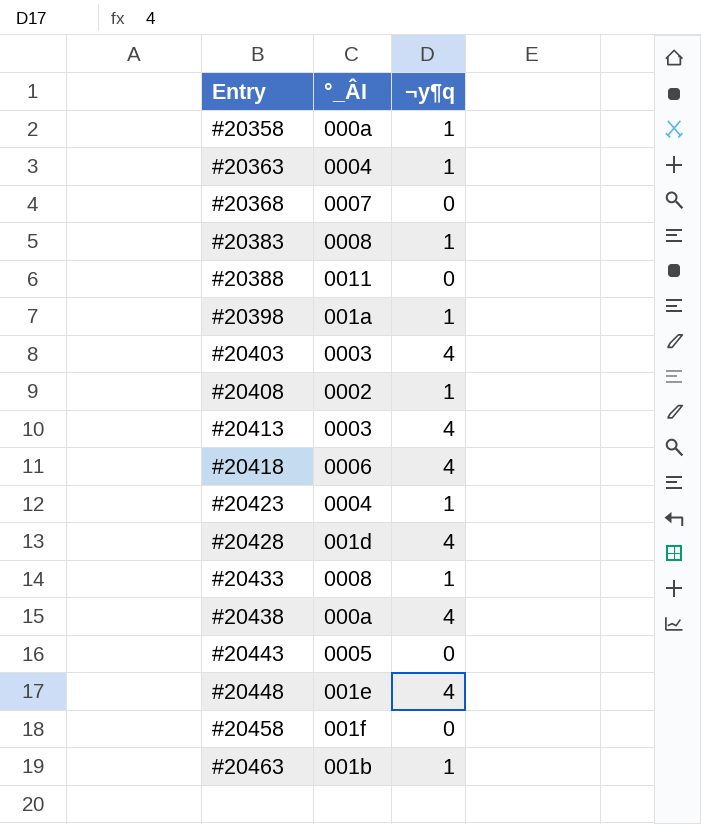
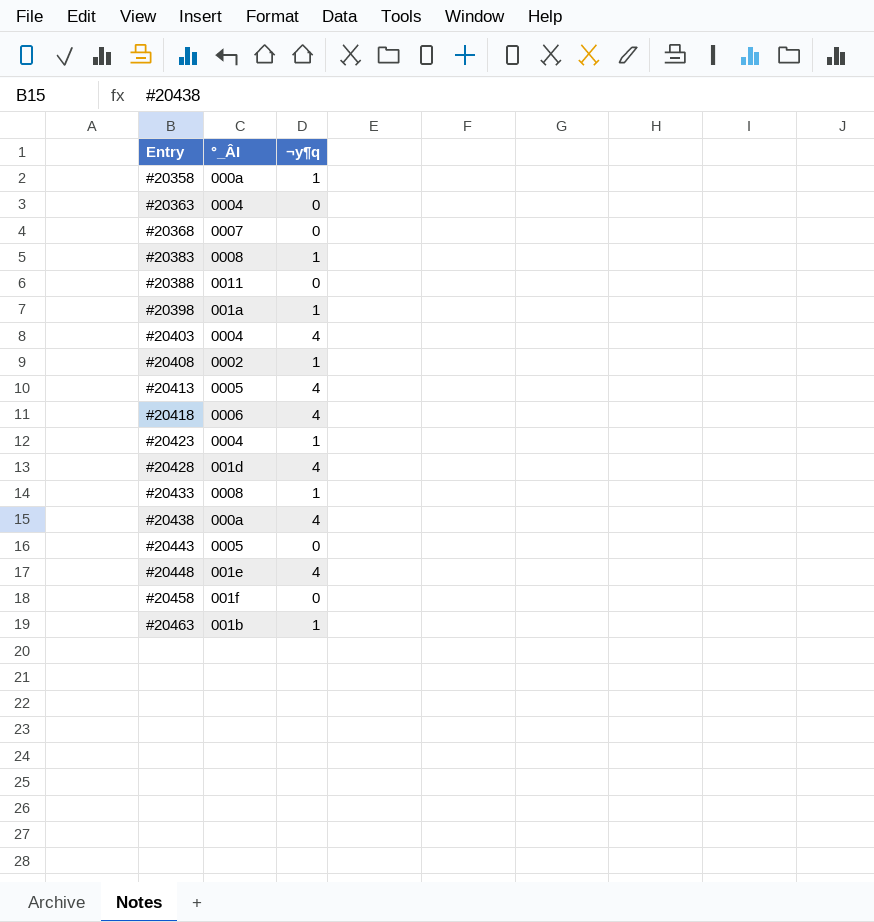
#20363 | ¬y¶q: 1 -> 0
#20403 | °_ÂI: 0003 -> 0004
#20413 | °_ÂI: 0003 -> 0005

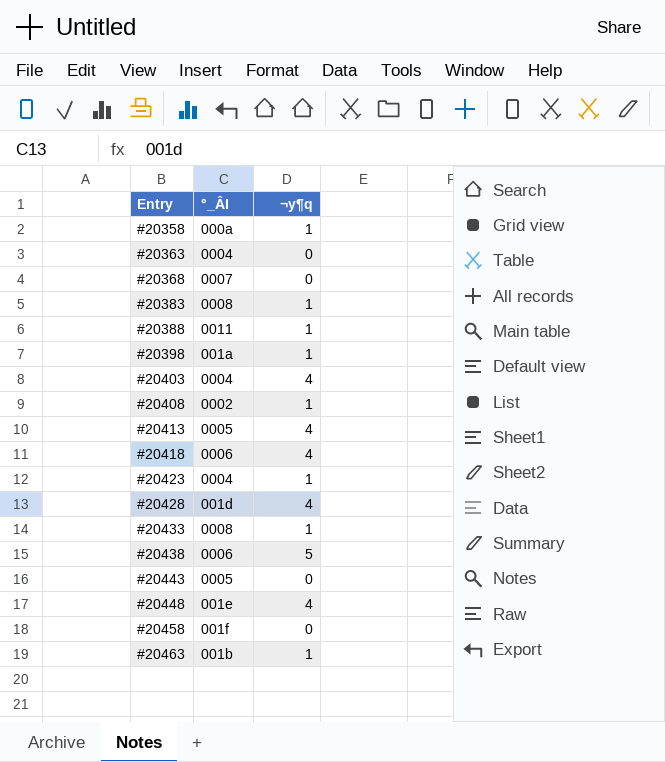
#20388 | ¬y¶q: 0 -> 1
#20438 | °_ÂI: 000a -> 0006
#20438 | ¬y¶q: 4 -> 5

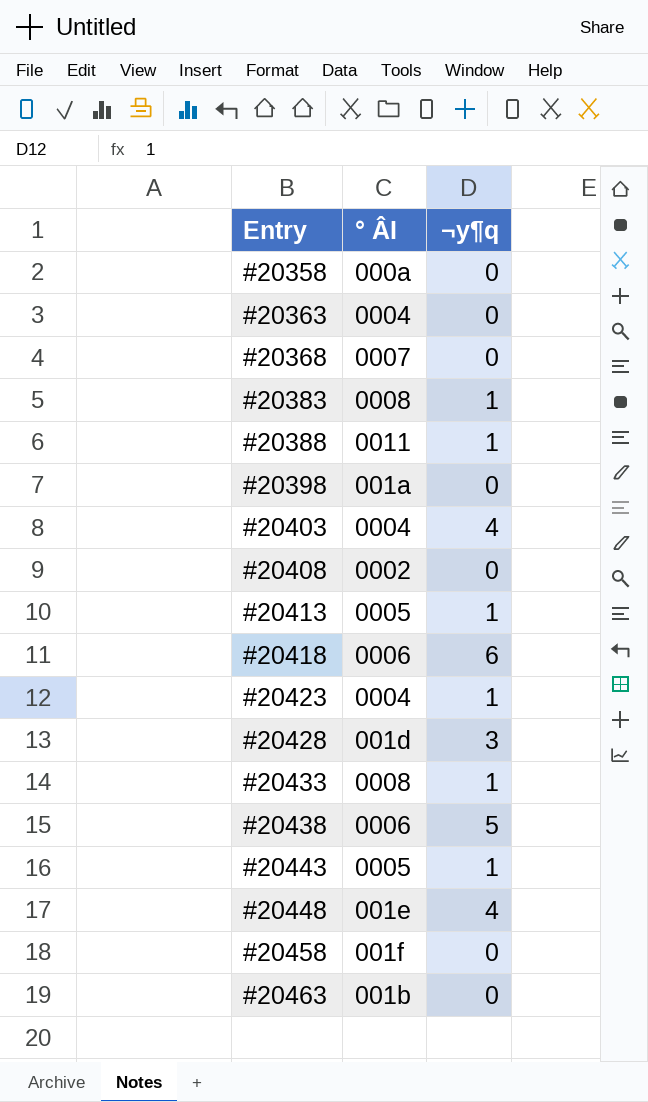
column name: °_ÂI -> ° ÂI
#20358 | ¬y¶q: 1 -> 0
#20398 | ¬y¶q: 1 -> 0
#20408 | ¬y¶q: 1 -> 0
#20413 | ¬y¶q: 4 -> 1
#20418 | ¬y¶q: 4 -> 6
#20428 | ¬y¶q: 4 -> 3
#20443 | ¬y¶q: 0 -> 1
#20463 | ¬y¶q: 1 -> 0

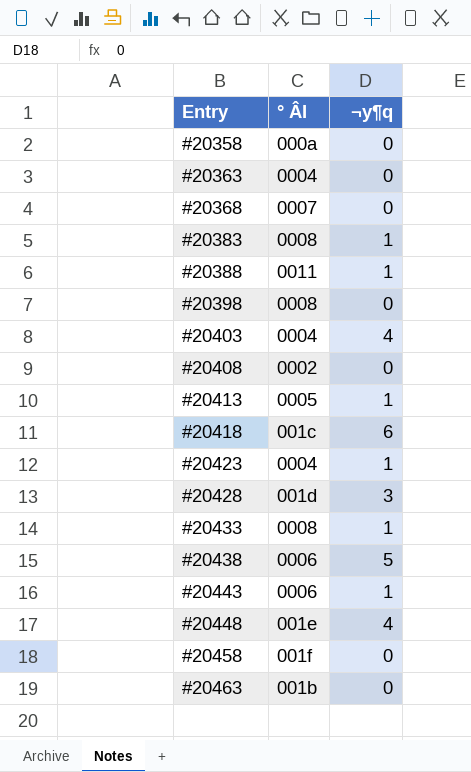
#20398 | ° ÂI: 001a -> 0008
#20418 | ° ÂI: 0006 -> 001c
#20443 | ° ÂI: 0005 -> 0006

